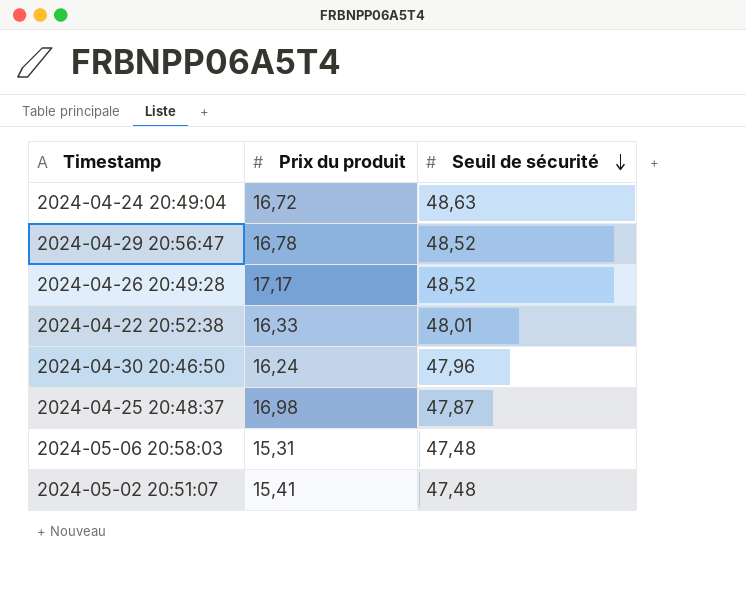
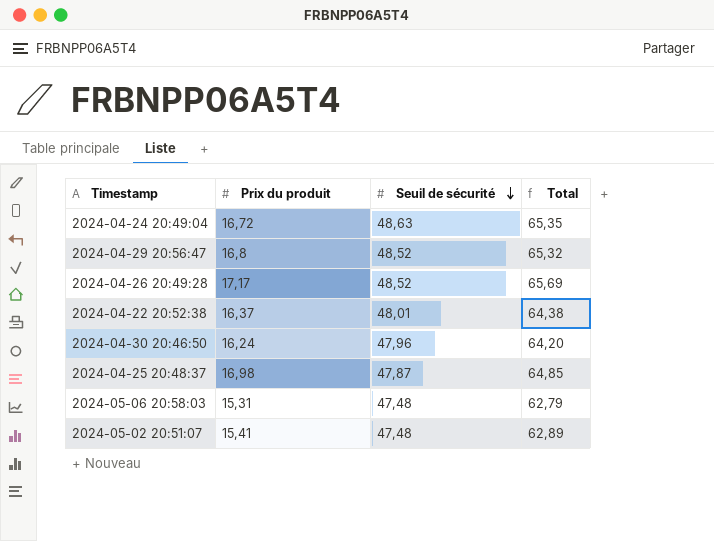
column Total | formula: none -> [Prix du produit] + [Seuil de sécurité]
2024-04-29 20:56:47 | Prix du produit: 16,78 -> 16,8
2024-04-22 20:52:38 | Prix du produit: 16,33 -> 16,37

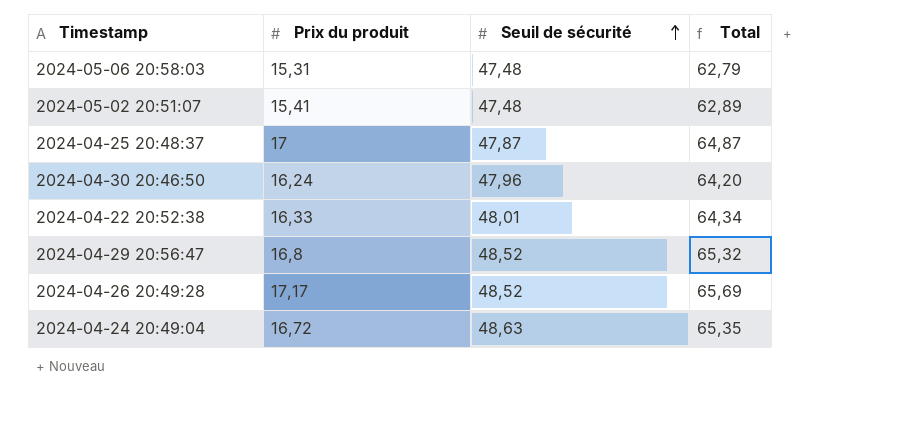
row order: Seuil de sécurité descending -> Seuil de sécurité ascending
2024-04-25 20:48:37 | Prix du produit: 16,98 -> 17
2024-04-25 20:48:37 | Total: 64,85 -> 64,87
2024-04-22 20:52:38 | Prix du produit: 16,37 -> 16,33
2024-04-22 20:52:38 | Total: 64,38 -> 64,34

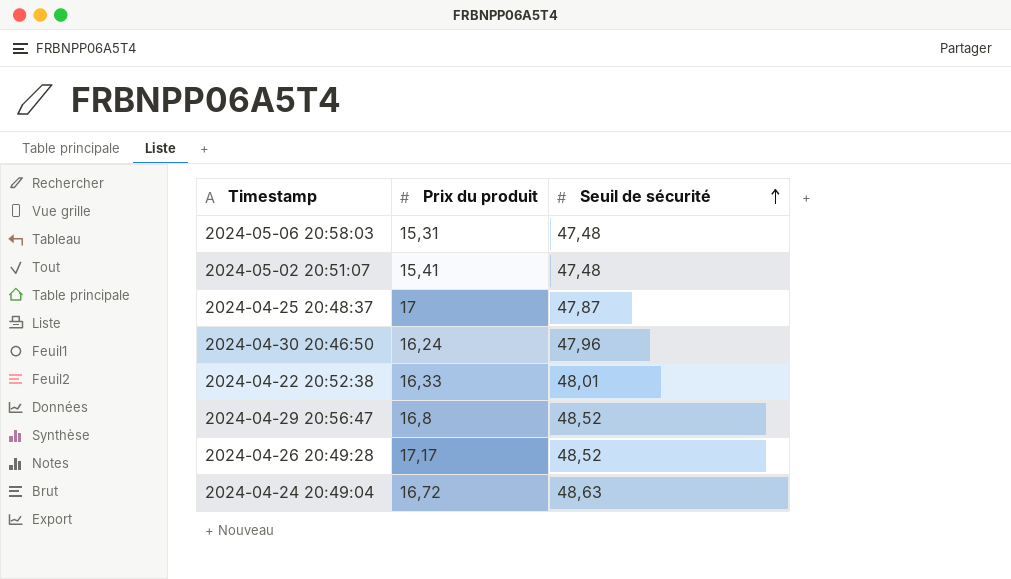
column Total | formula: [Prix du produit] + [Seuil de sécurité] -> none

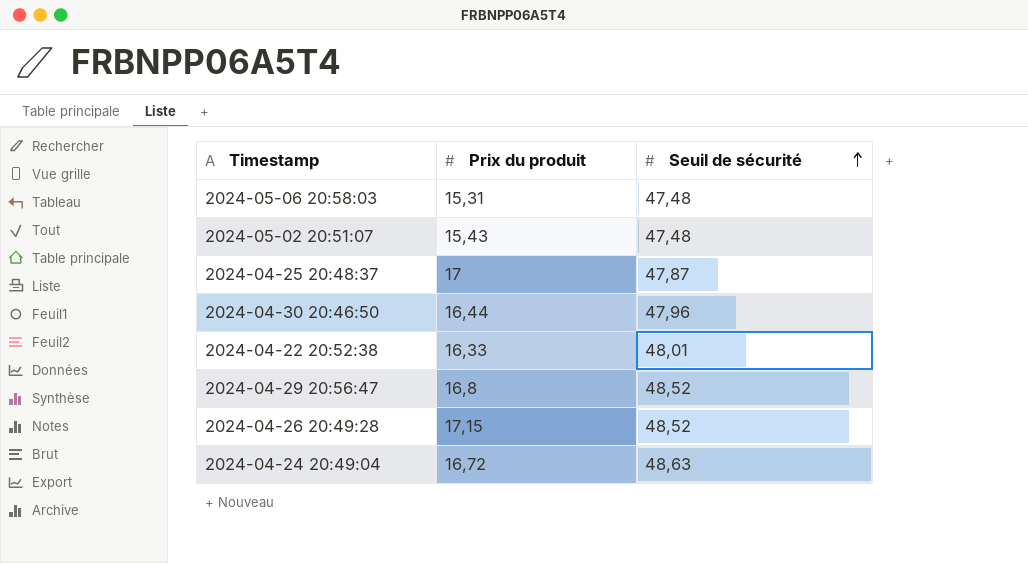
2024-05-02 20:51:07 | Prix du produit: 15,41 -> 15,43
2024-04-30 20:46:50 | Prix du produit: 16,24 -> 16,44
2024-04-26 20:49:28 | Prix du produit: 17,17 -> 17,15

